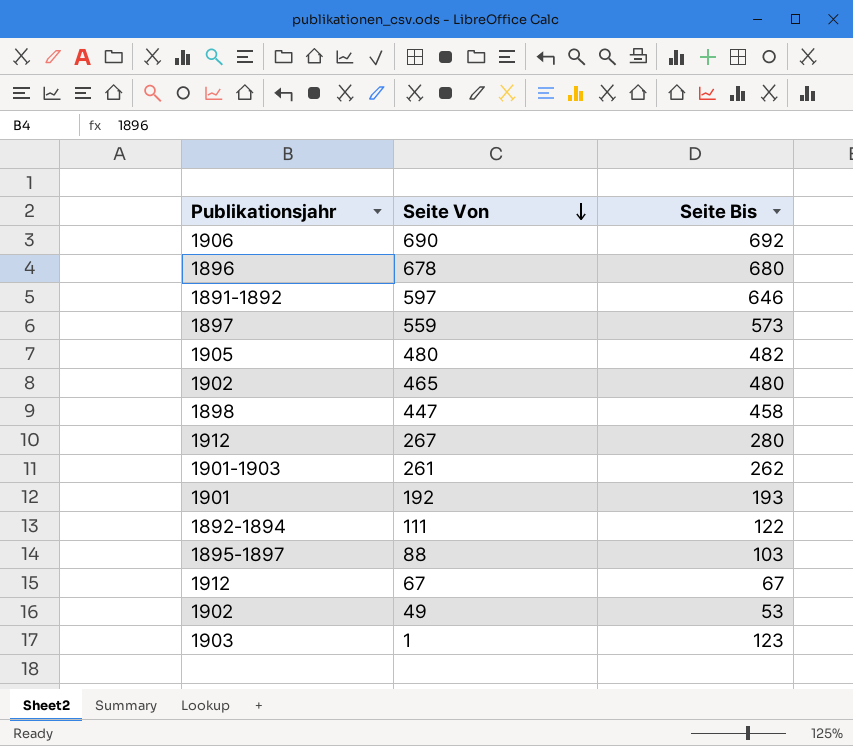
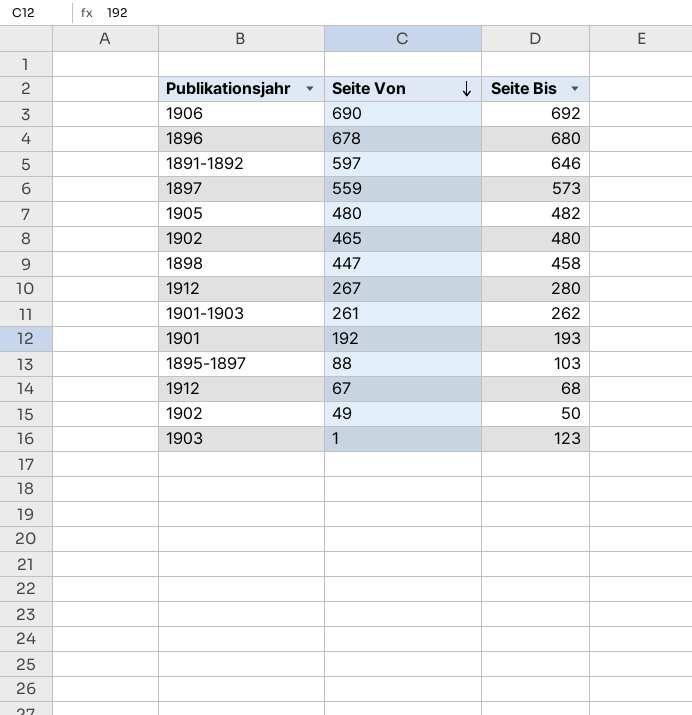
row 111: 1892-1894 | 122 -> none
67 | Seite Bis: 67 -> 68
49 | Seite Bis: 53 -> 50

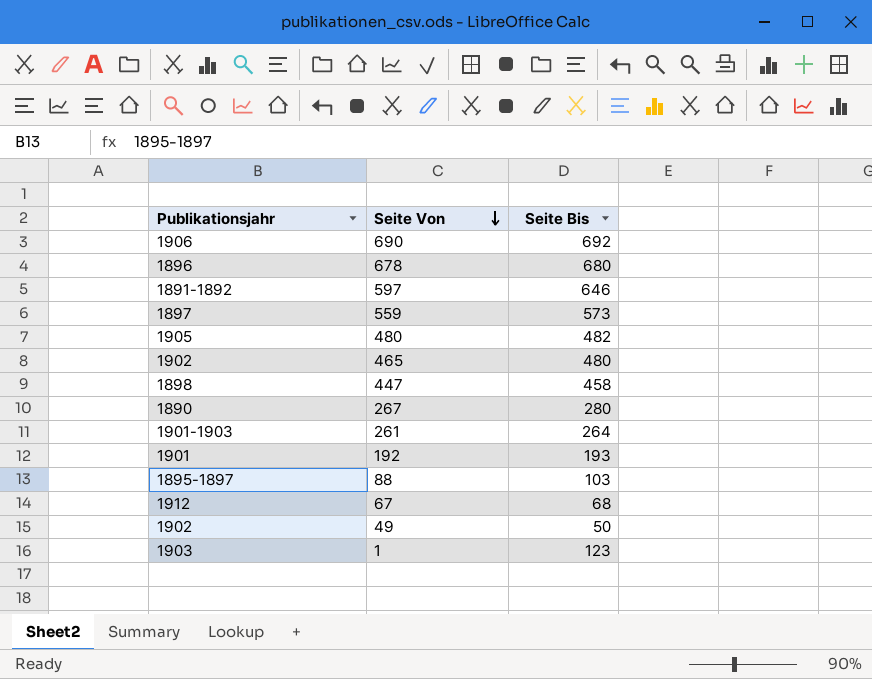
267 | Publikationsjahr: 1912 -> 1890
261 | Seite Bis: 262 -> 264

